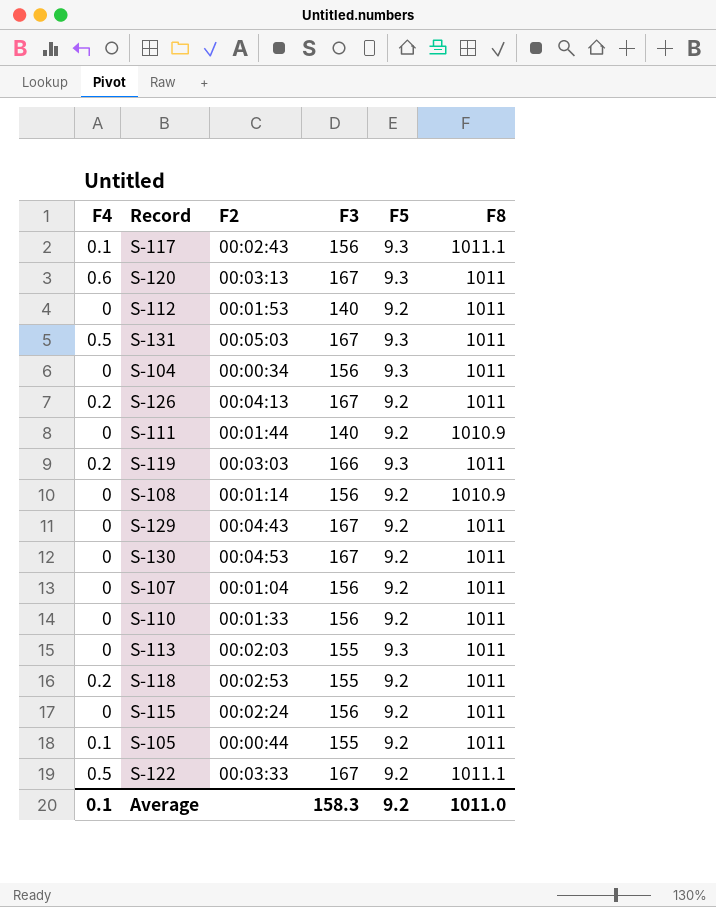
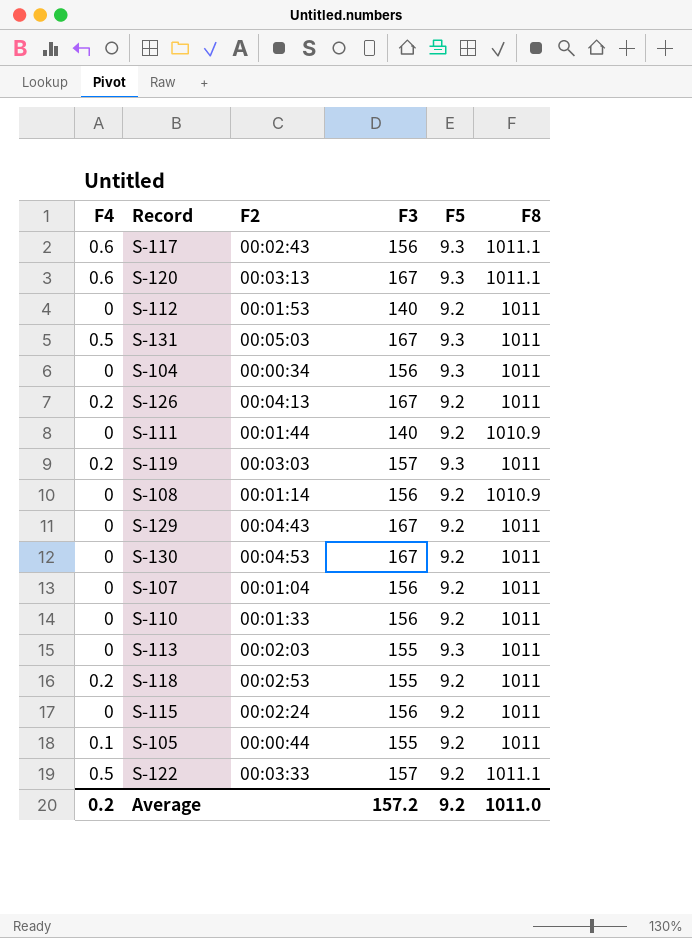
S-117 | F4: 0.1 -> 0.6
S-120 | F8: 1011 -> 1011.1
S-119 | F3: 166 -> 157
S-122 | F3: 167 -> 157
Average | F4: 0.1 -> 0.2
Average | F3: 158.3 -> 157.2

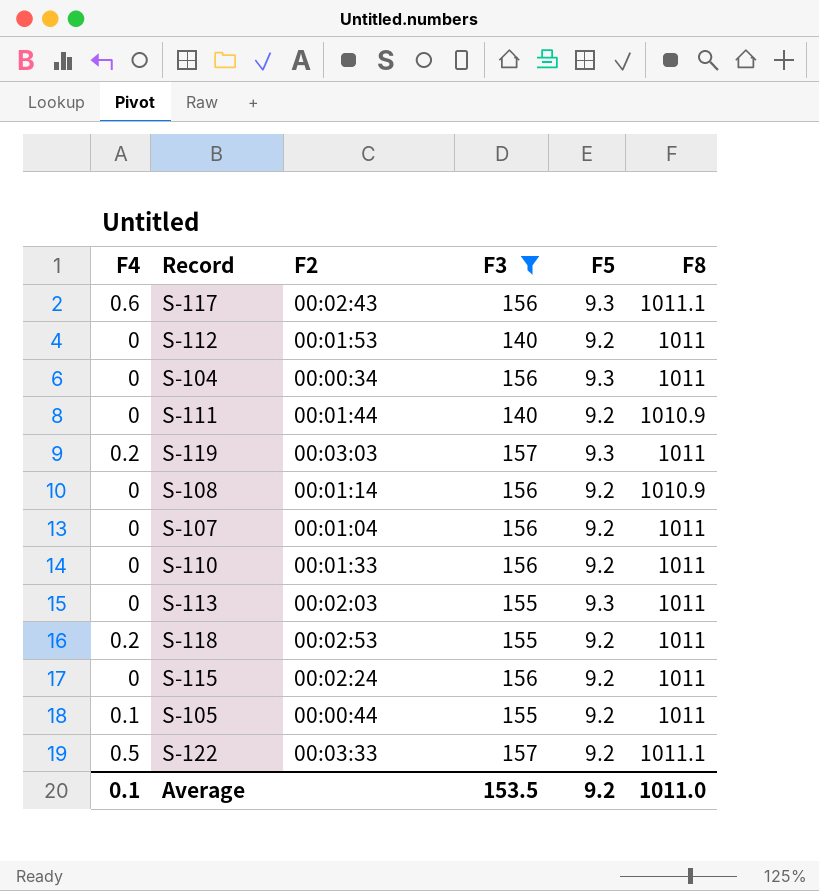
filter: none -> F3 != 167
Average | F4: 0.2 -> 0.1
Average | F3: 157.2 -> 153.5

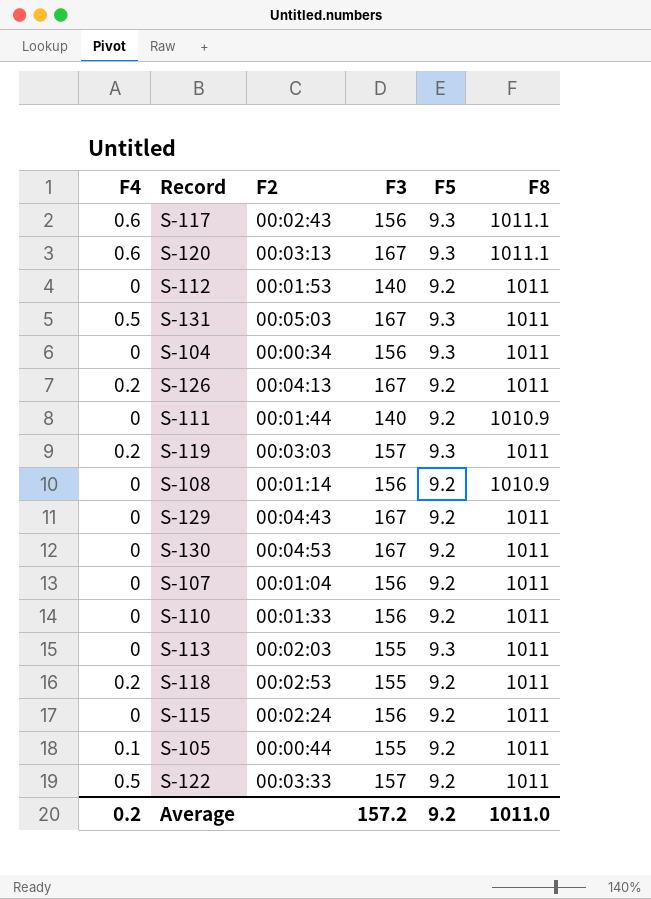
filter: F3 != 167 -> none
S-122 | F8: 1011.1 -> 1011
Average | F4: 0.1 -> 0.2
Average | F3: 153.5 -> 157.2

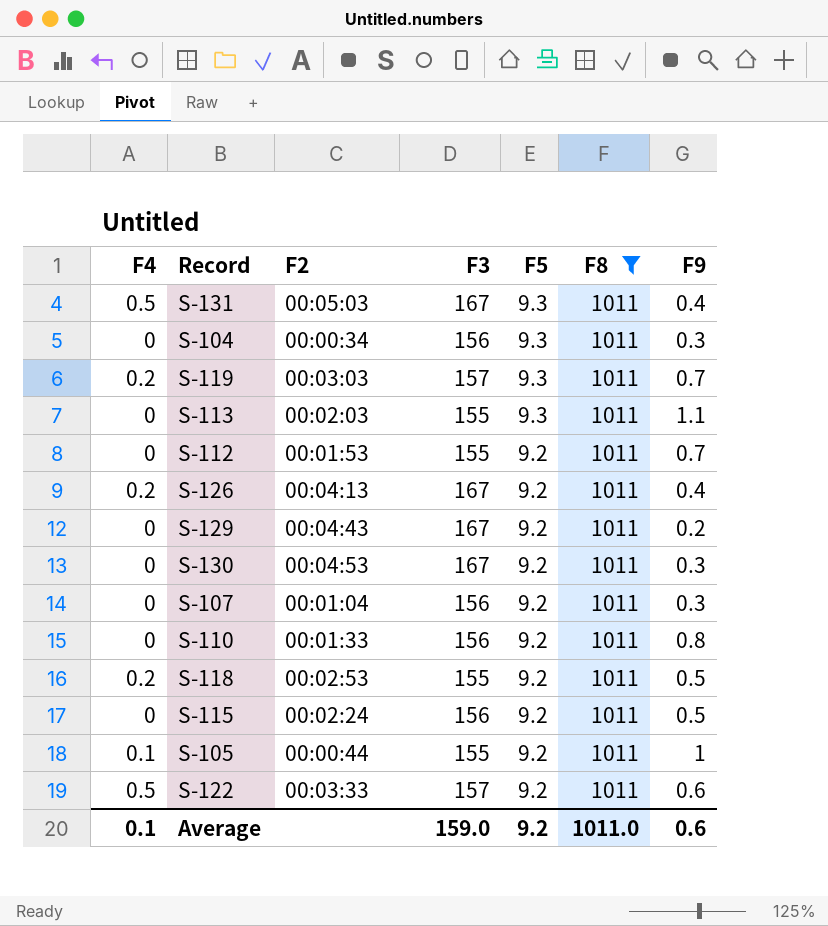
filter: none -> F8 = 1011
row order: none -> F5 descending
column F9 | position: none -> 7
S-112 | F3: 140 -> 155
Average | F4: 0.2 -> 0.1
Average | F3: 157.2 -> 159.0

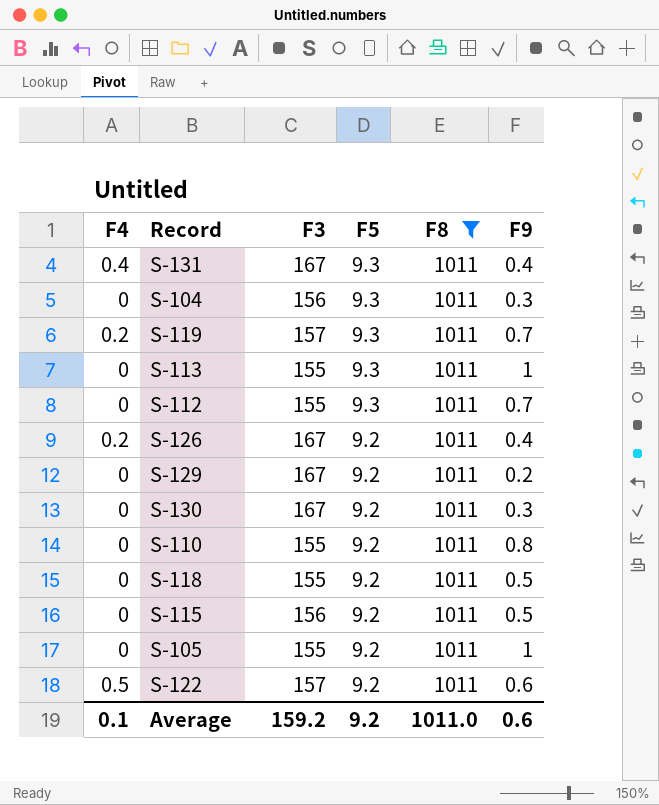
column F2 | position: 3 -> none
row S-107: 0 | 00:01:04 | 156 | 9.2 | 1011 | 0.3 -> none
S-131 | F4: 0.5 -> 0.4
S-113 | F9: 1.1 -> 1
S-112 | F5: 9.2 -> 9.3
S-110 | F3: 156 -> 155
S-118 | F4: 0.2 -> 0
S-105 | F4: 0.1 -> 0
Average | F3: 159.0 -> 159.2

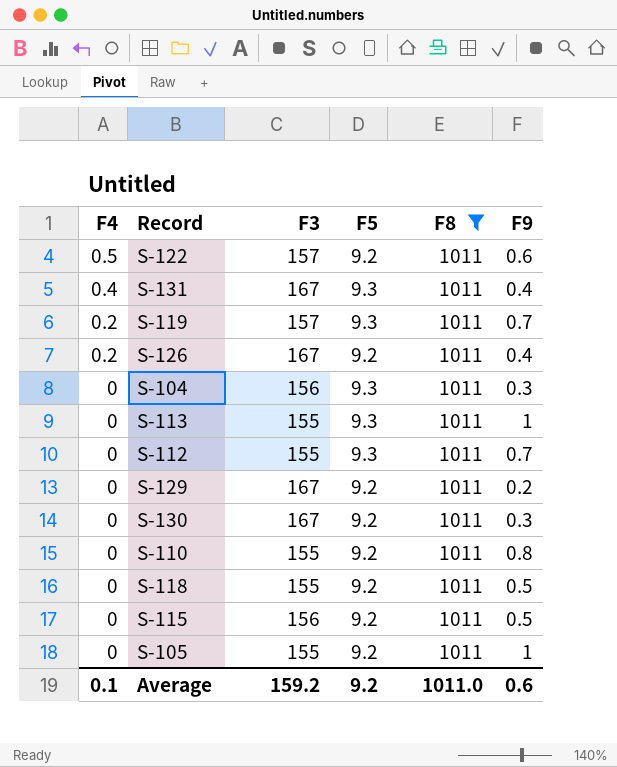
row order: F5 descending -> F4 descending

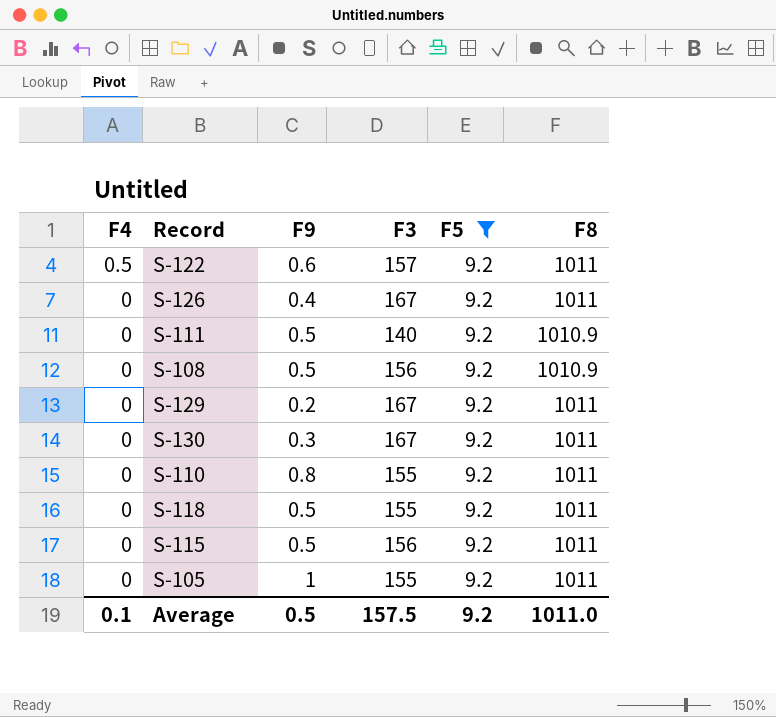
filter: F8 = 1011 -> F5 = 9.2
column F9 | position: 6 -> 3
S-126 | F4: 0.2 -> 0
Average | F9: 0.6 -> 0.5
Average | F3: 159.2 -> 157.5

